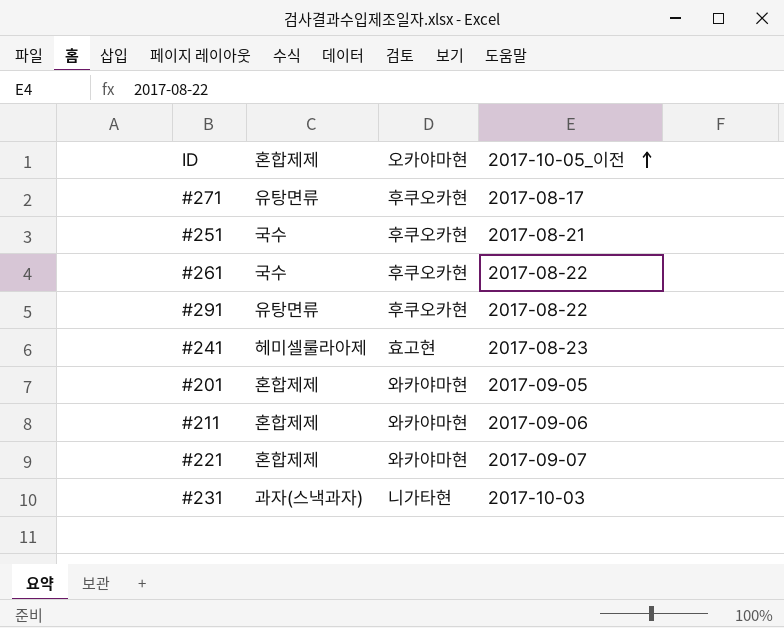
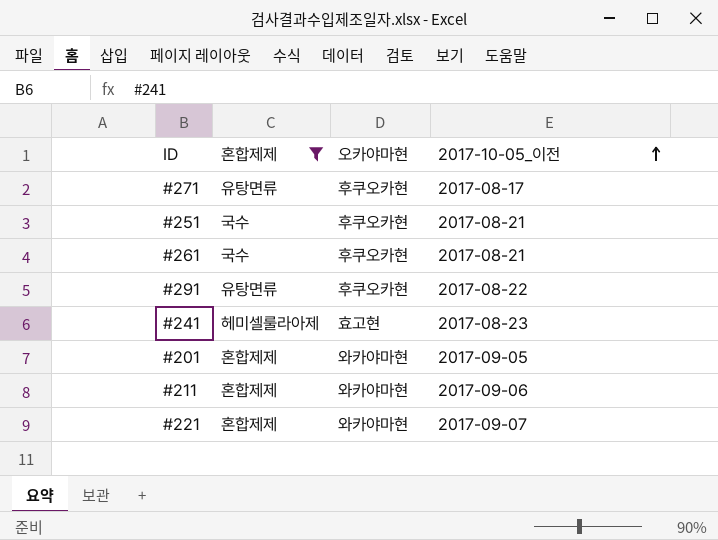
filter: none -> 혼합제제 != 과자(스낵과자)
#261 | 2017-10-05_이전: 2017-08-22 -> 2017-08-21

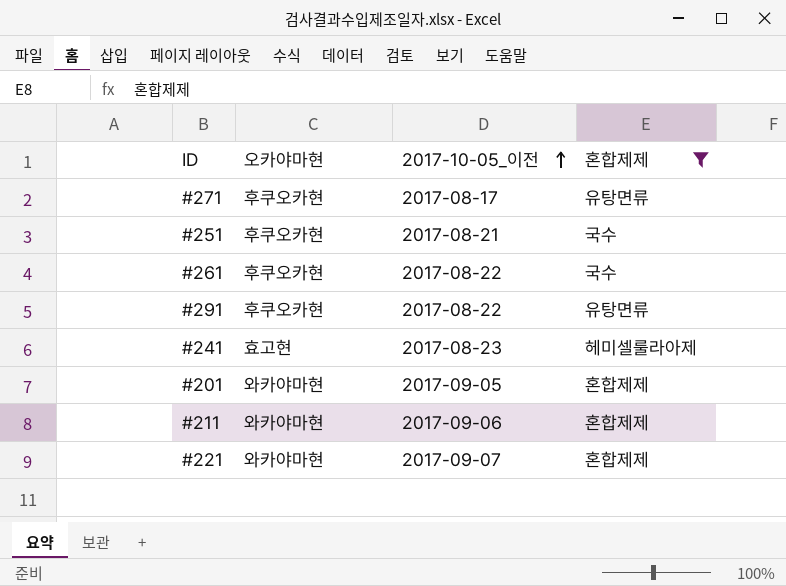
column 혼합제제 | position: 2 -> 4
#261 | 2017-10-05_이전: 2017-08-21 -> 2017-08-22

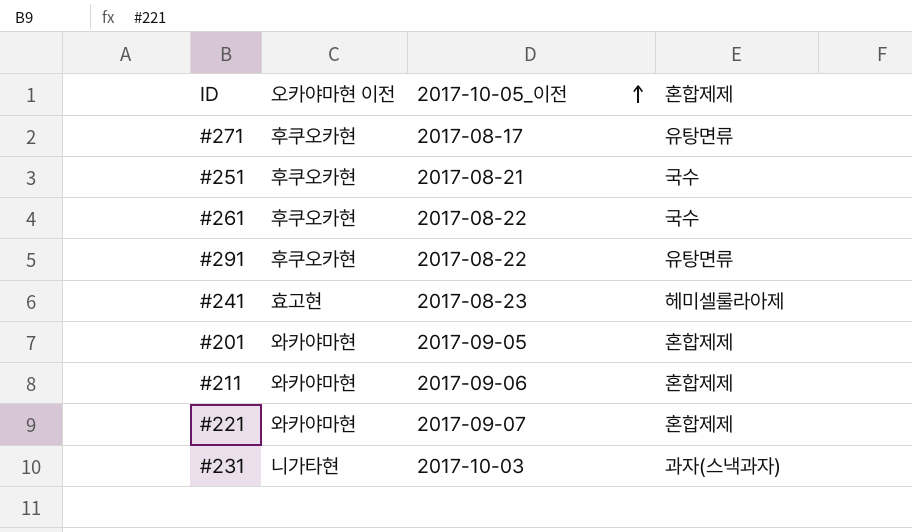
filter: 혼합제제 != 과자(스낵과자) -> none
column name: 오카야마현 -> 오카야마현 이전

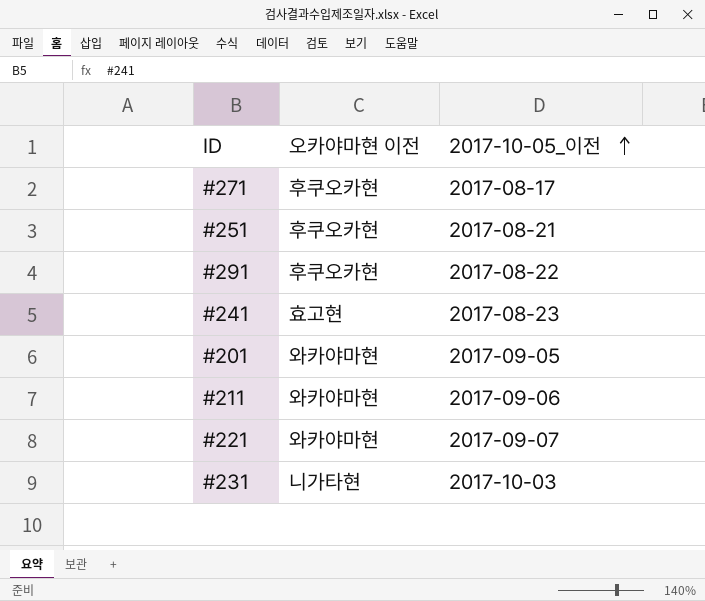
column 혼합제제 | position: 4 -> none
row #261: 후쿠오카현 | 2017-08-22 | 국수 -> none

